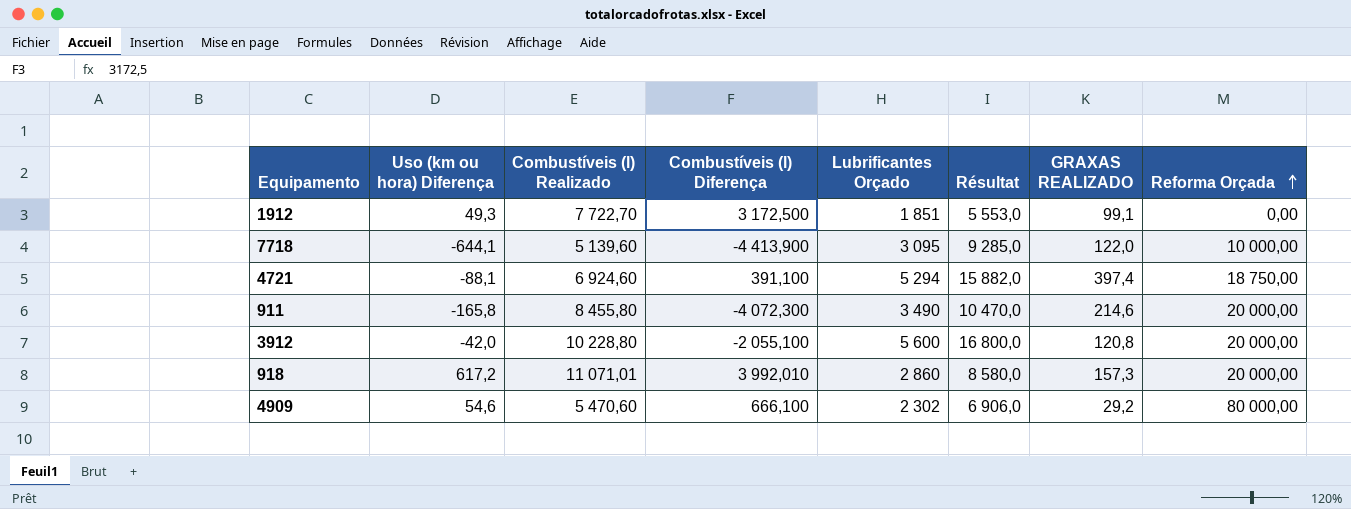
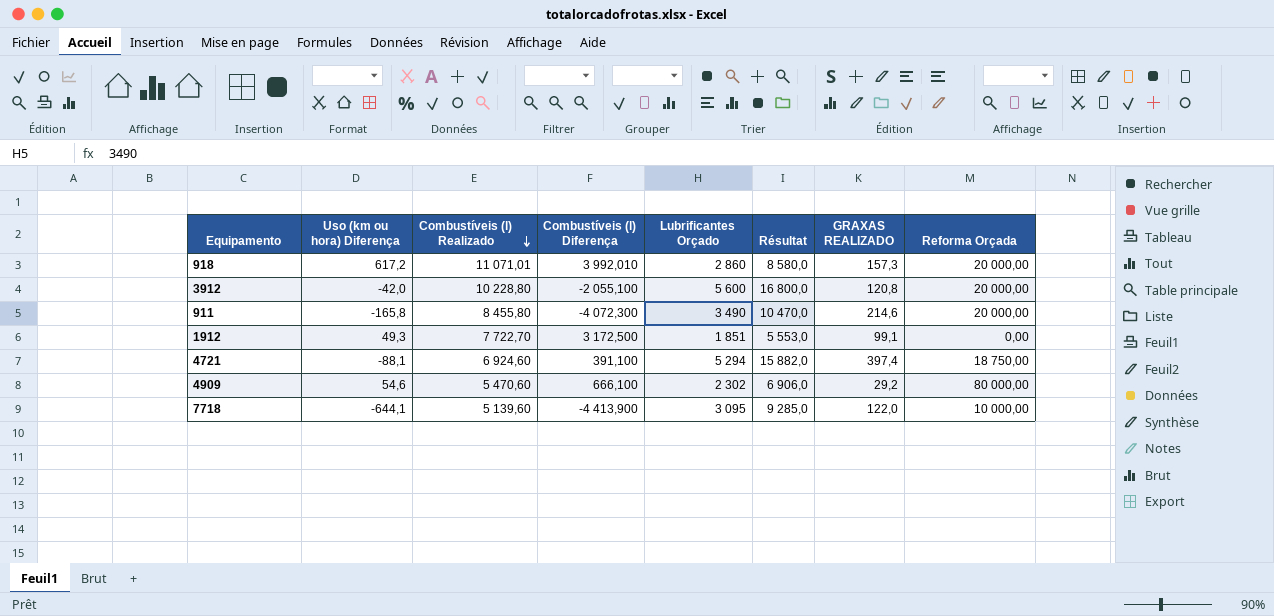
row order: Reforma Orçada ascending -> Combustíveis (l) Realizado descending

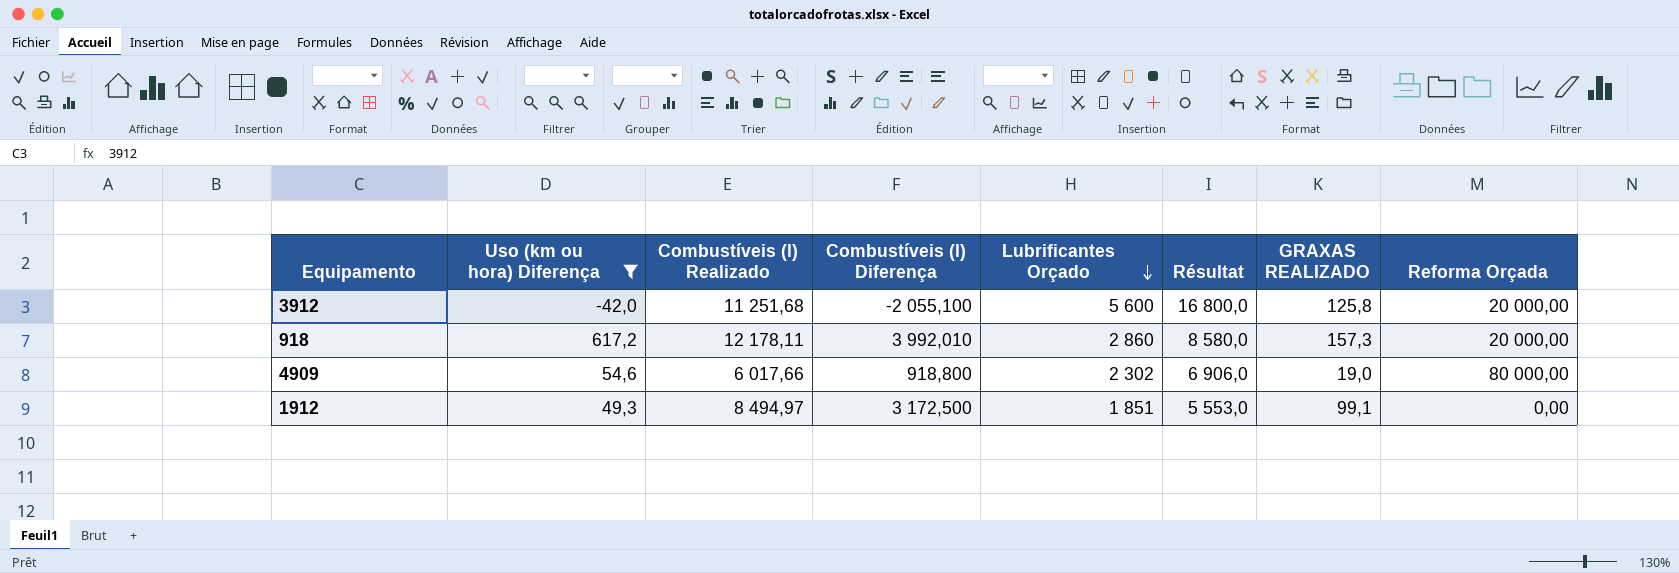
filter: none -> Uso (km ou hora) Diferença >= -42,0
row order: Combustíveis (l) Realizado descending -> Lubrificantes Orçado descending
3912 | Combustíveis (l) Realizado: 10 228,80 -> 11 251,68
3912 | GRAXAS REALIZADO: 120,8 -> 125,8
918 | Combustíveis (l) Realizado: 11 071,01 -> 12 178,11
4909 | Combustíveis (l) Realizado: 5 470,60 -> 6 017,66
4909 | Combustíveis (l) Diferença: 666,100 -> 918,800
4909 | GRAXAS REALIZADO: 29,2 -> 19,0
1912 | Combustíveis (l) Realizado: 7 722,70 -> 8 494,97

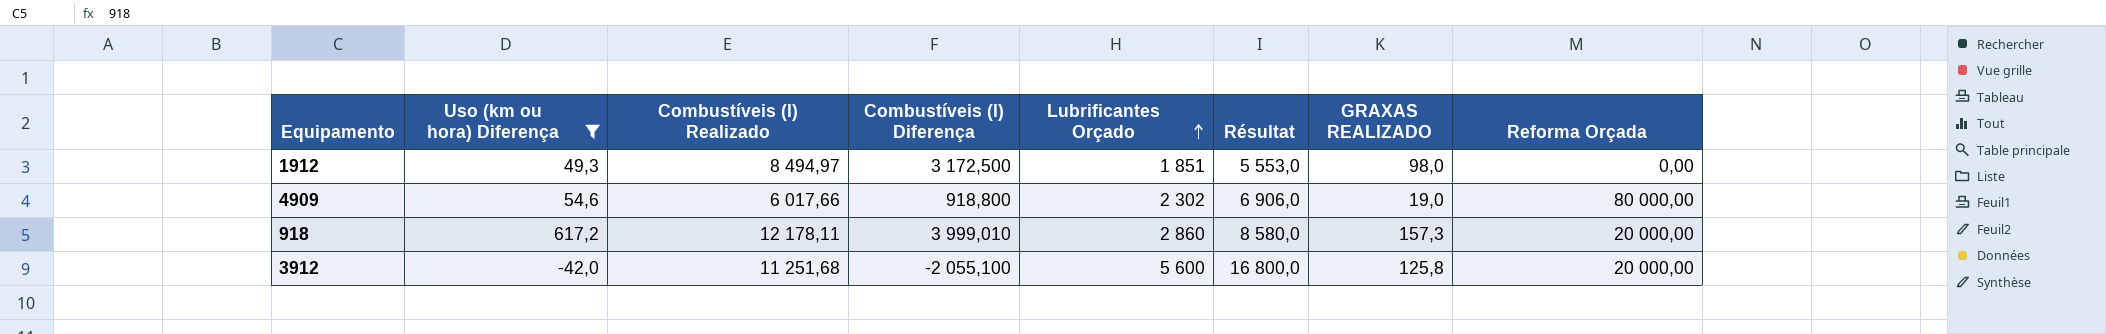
row order: Lubrificantes Orçado descending -> Lubrificantes Orçado ascending
1912 | GRAXAS REALIZADO: 99,1 -> 98,0
918 | Combustíveis (l) Diferença: 3 992,010 -> 3 999,010

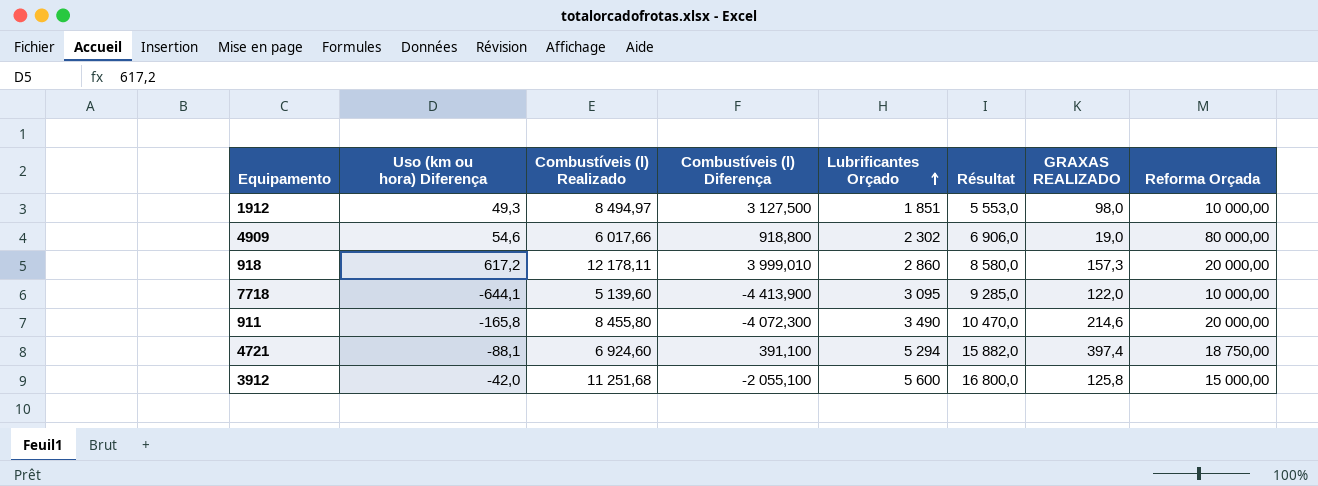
filter: Uso (km ou hora) Diferença >= -42,0 -> none
1912 | Combustíveis (l) Diferença: 3 172,500 -> 3 127,500
1912 | Reforma Orçada: 0,00 -> 10 000,00
3912 | Reforma Orçada: 20 000,00 -> 15 000,00

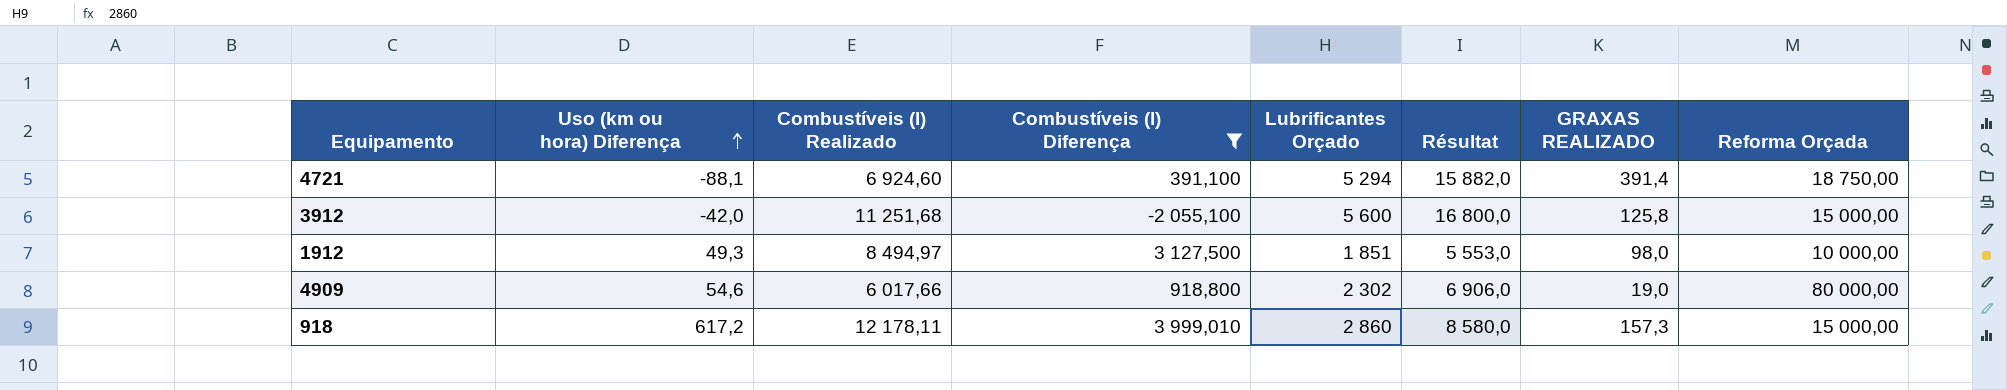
filter: none -> Combustíveis (l) Diferença >= -2 055,100
row order: Lubrificantes Orçado ascending -> Uso (km ou hora) Diferença ascending
4721 | GRAXAS REALIZADO: 397,4 -> 391,4
918 | Reforma Orçada: 20 000,00 -> 15 000,00

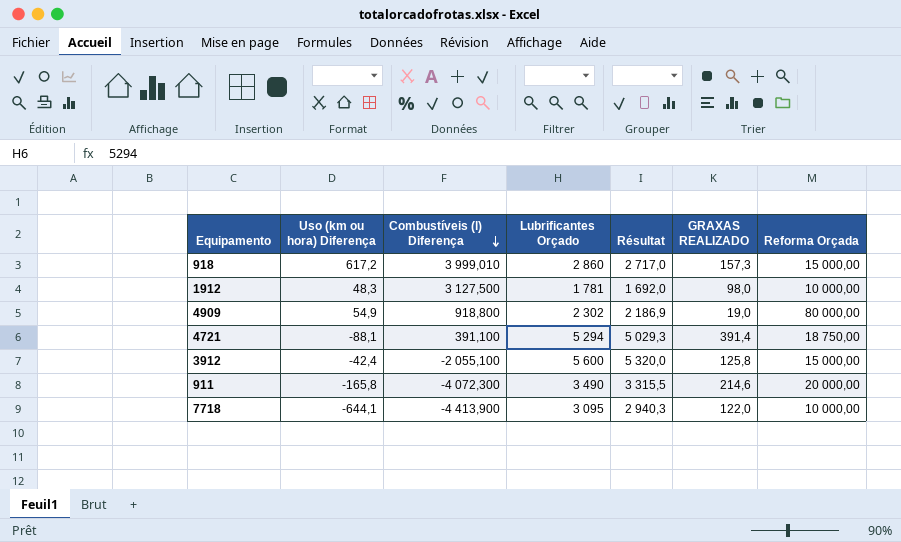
filter: Combustíveis (l) Diferença >= -2 055,100 -> none
row order: Uso (km ou hora) Diferença ascending -> Combustíveis (l) Diferença descending
column Combustíveis (l) Realizado | position: 3 -> none
column Résultat | formula: [Lubrificantes Orçado] * 3 -> [Lubrificantes Orçado] * 0,95
1912 | Uso (km ou hora) Diferença: 49,3 -> 48,3
1912 | Lubrificantes Orçado: 1 851 -> 1 781
4909 | Uso (km ou hora) Diferença: 54,6 -> 54,9
3912 | Uso (km ou hora) Diferença: -42,0 -> -42,4

